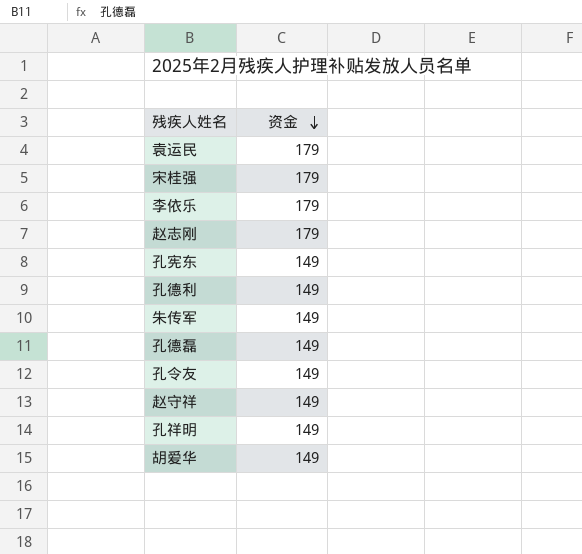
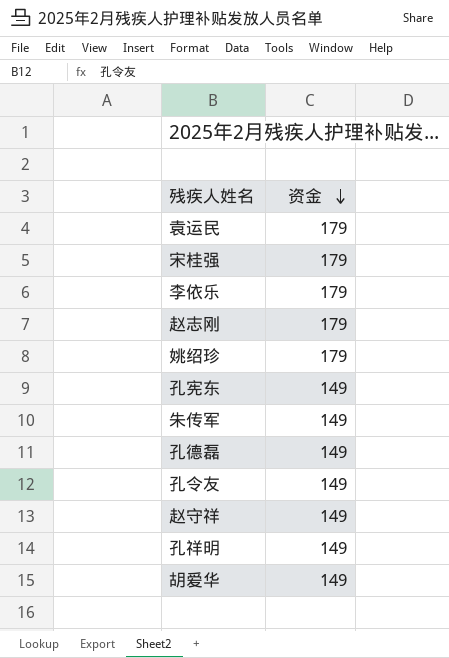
row 孔德利: 149 -> none
row 姚绍珍: none -> 179

